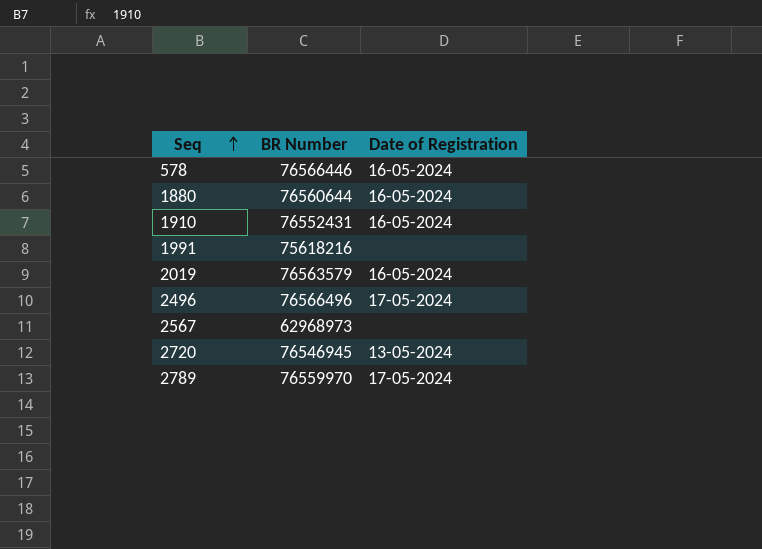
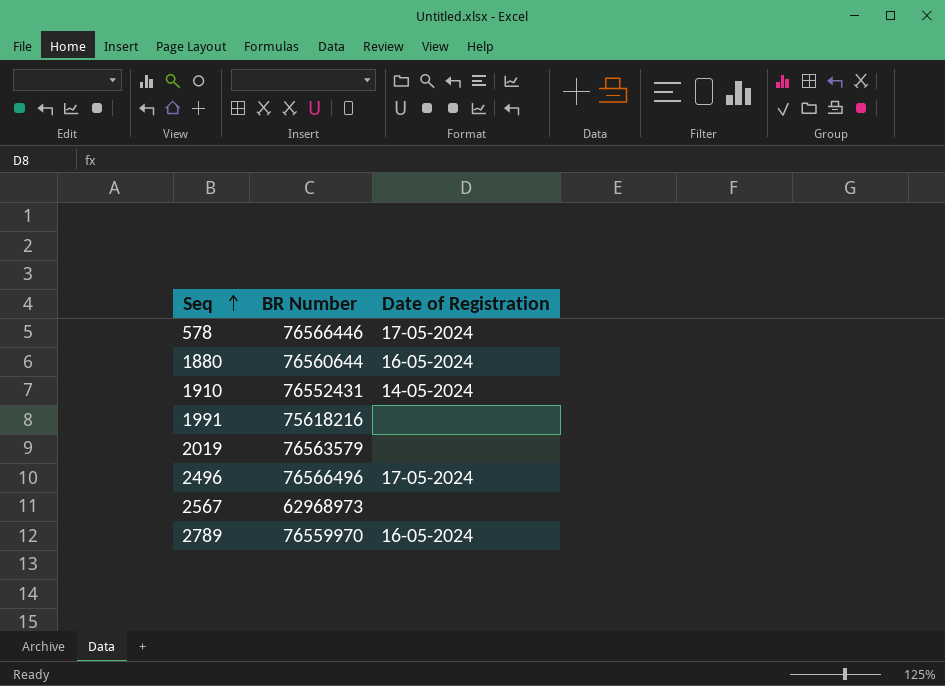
row 2720: 76546945 | 13-05-2024 -> none
578 | Date of Registration: 16-05-2024 -> 17-05-2024
1910 | Date of Registration: 16-05-2024 -> 14-05-2024
2019 | Date of Registration: 16-05-2024 -> none
2789 | Date of Registration: 17-05-2024 -> 16-05-2024

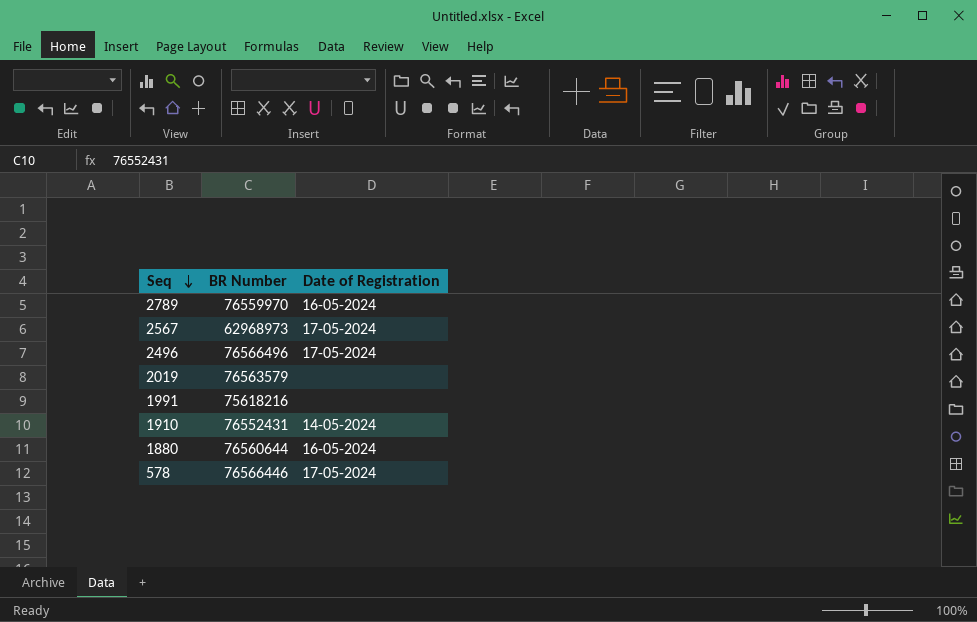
row order: Seq ascending -> Seq descending
2567 | Date of Registration: none -> 17-05-2024

